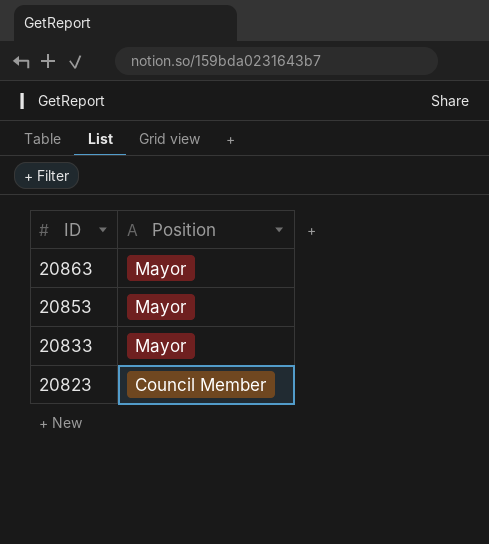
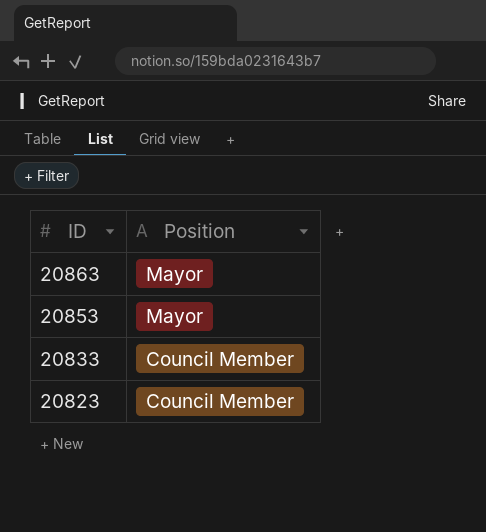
20833 | Position: Mayor -> Council Member

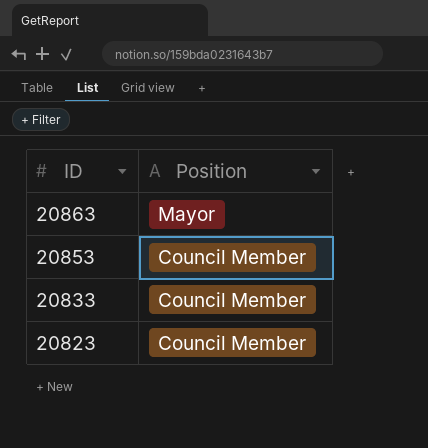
20853 | Position: Mayor -> Council Member

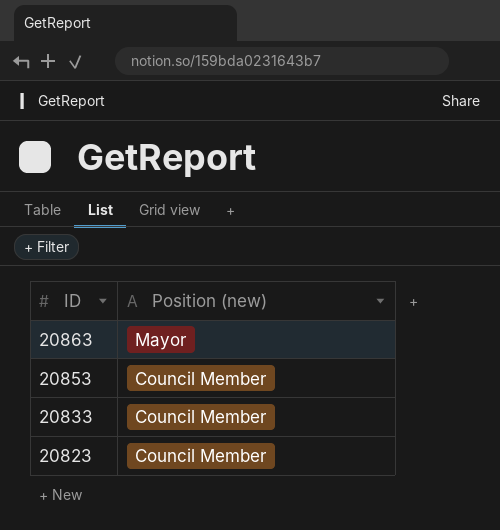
column name: Position -> Position (new)

